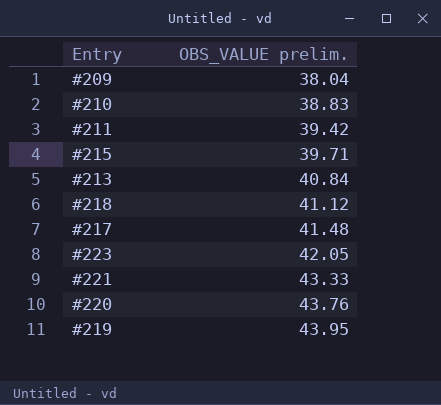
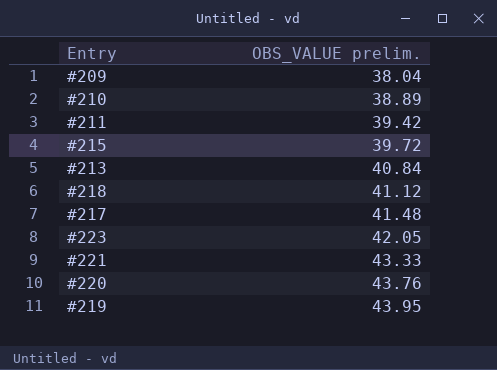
#210 | OBS_VALUE prelim.: 38.83 -> 38.89
#215 | OBS_VALUE prelim.: 39.71 -> 39.72

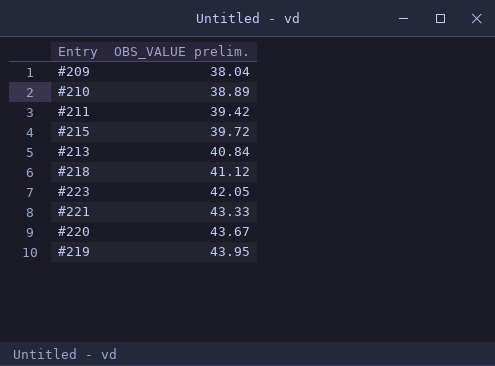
row #217: 41.48 -> none
#220 | OBS_VALUE prelim.: 43.76 -> 43.67

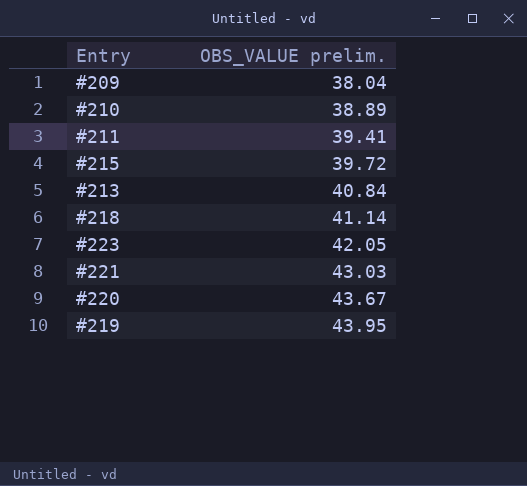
#211 | OBS_VALUE prelim.: 39.42 -> 39.41
#218 | OBS_VALUE prelim.: 41.12 -> 41.14
#221 | OBS_VALUE prelim.: 43.33 -> 43.03

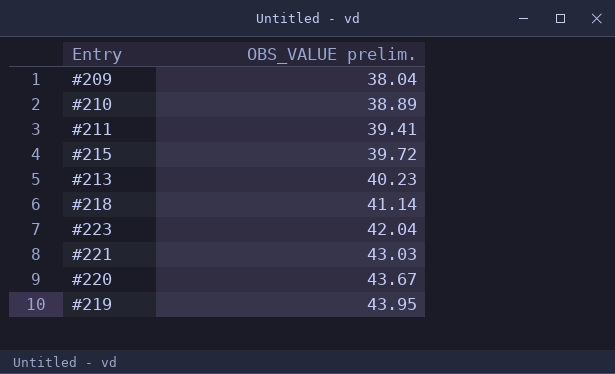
#213 | OBS_VALUE prelim.: 40.84 -> 40.23
#223 | OBS_VALUE prelim.: 42.05 -> 42.04

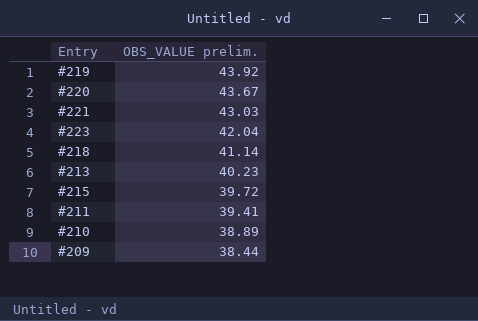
row order: OBS_VALUE prelim. ascending -> OBS_VALUE prelim. descending
#219 | OBS_VALUE prelim.: 43.95 -> 43.92
#209 | OBS_VALUE prelim.: 38.04 -> 38.44

